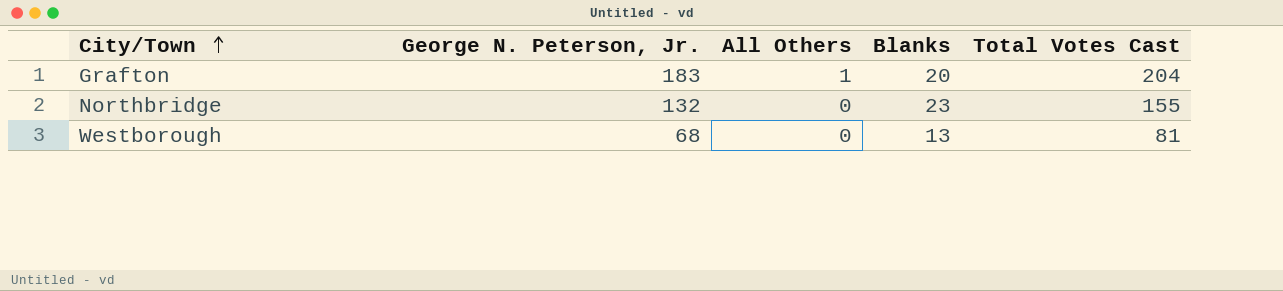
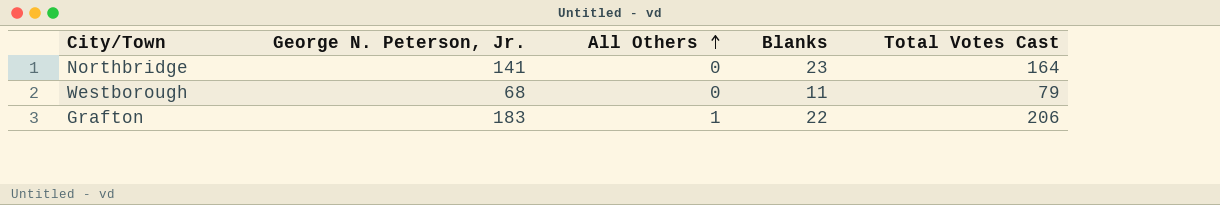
row order: City/Town ascending -> All Others ascending
Northbridge | George N. Peterson, Jr.: 132 -> 141
Northbridge | Total Votes Cast: 155 -> 164
Westborough | Blanks: 13 -> 11
Westborough | Total Votes Cast: 81 -> 79
Grafton | Blanks: 20 -> 22
Grafton | Total Votes Cast: 204 -> 206

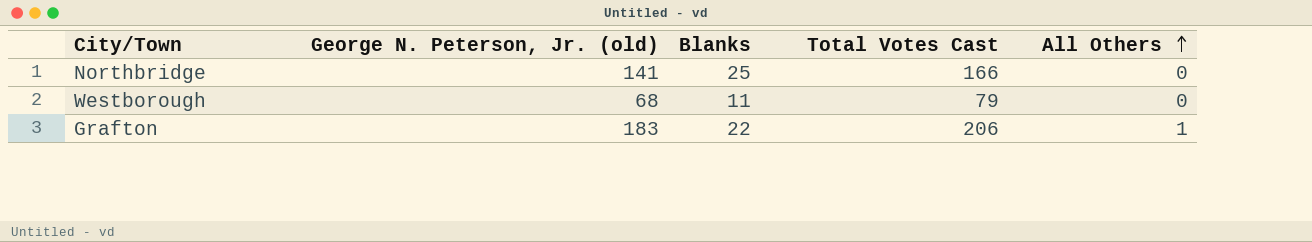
column name: George N. Peterson, Jr. -> George N. Peterson, Jr. (old)
column All Others | position: 3 -> 5
Northbridge | Blanks: 23 -> 25
Northbridge | Total Votes Cast: 164 -> 166

